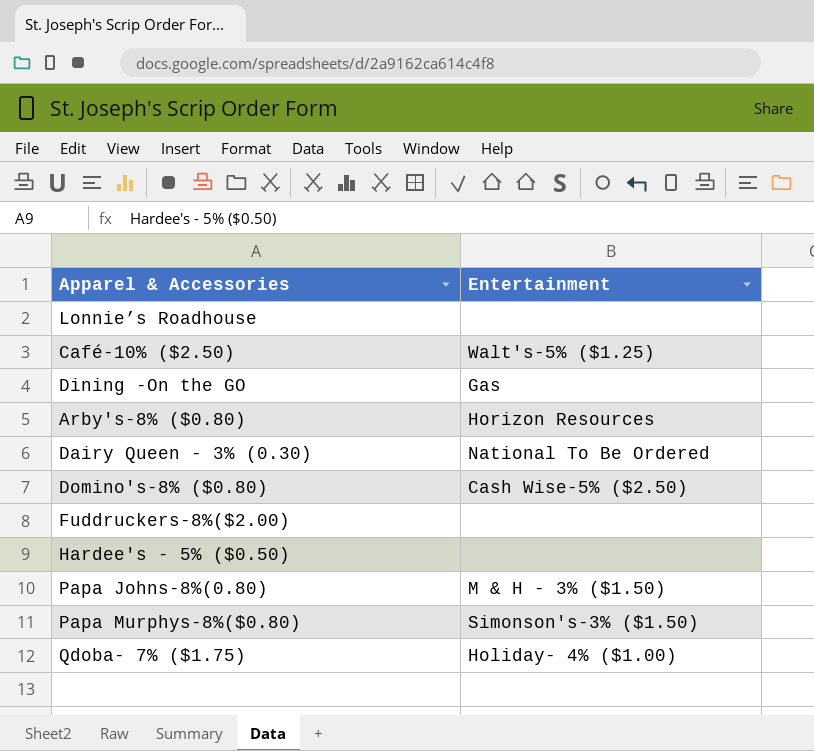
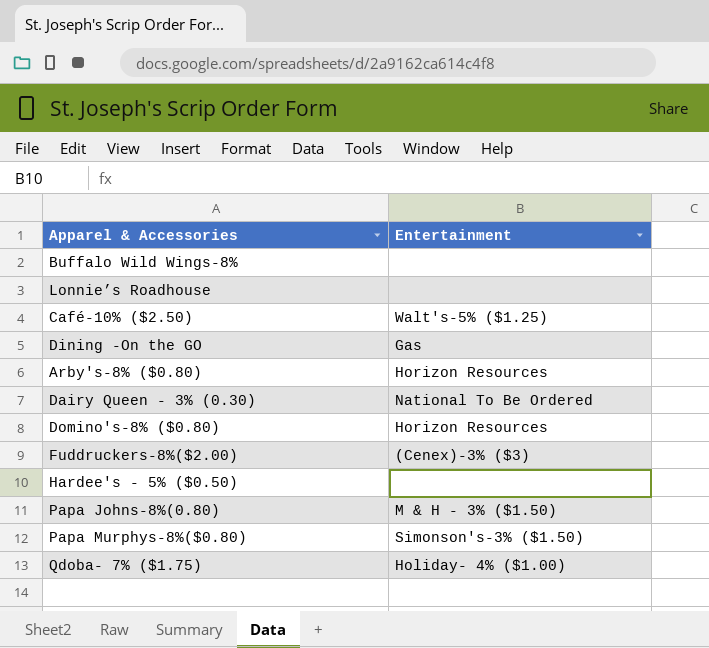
row Buffalo Wild Wings-8%: none -> none
Domino's-8% ($0.80) | Entertainment: Cash Wise-5% ($2.50) -> Horizon Resources
Fuddruckers-8%($2.00) | Entertainment: none -> (Cenex)-3% ($3)

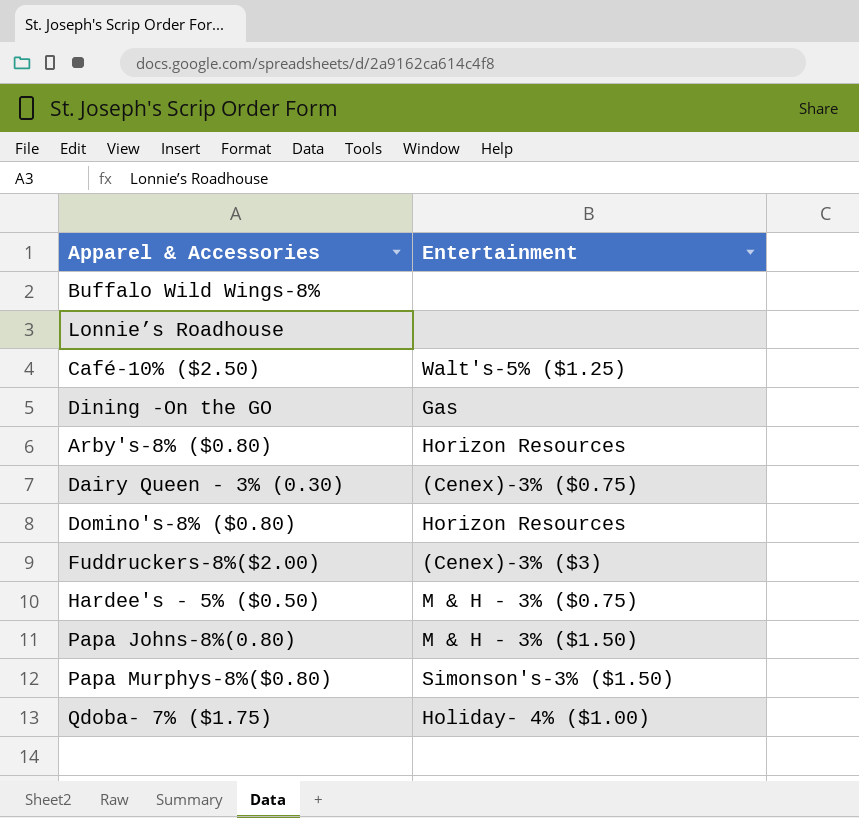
Dairy Queen - 3% (0.30) | Entertainment: National To Be Ordered -> (Cenex)-3% ($0.75)
Hardee's - 5% ($0.50) | Entertainment: none -> M & H - 3% ($0.75)

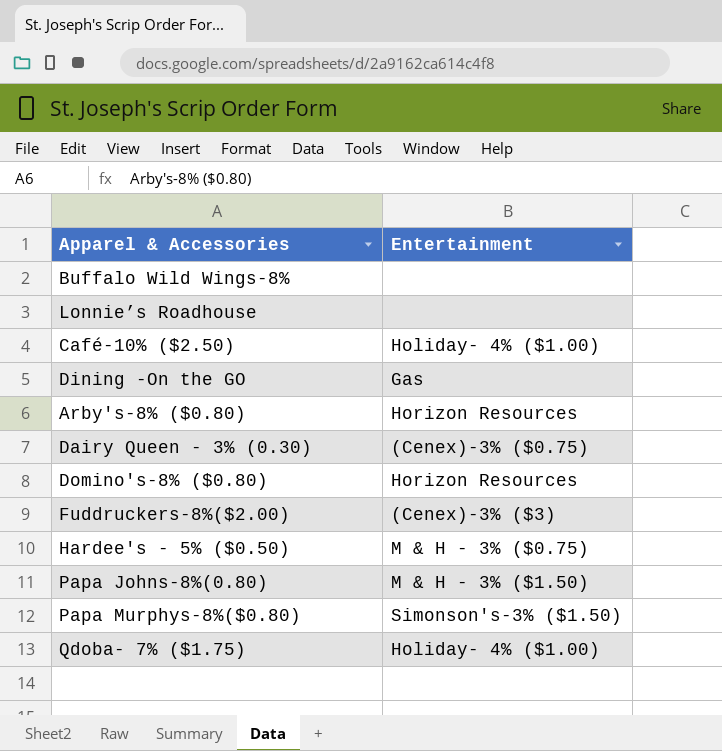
Café-10% ($2.50) | Entertainment: Walt's-5% ($1.25) -> Holiday- 4% ($1.00)

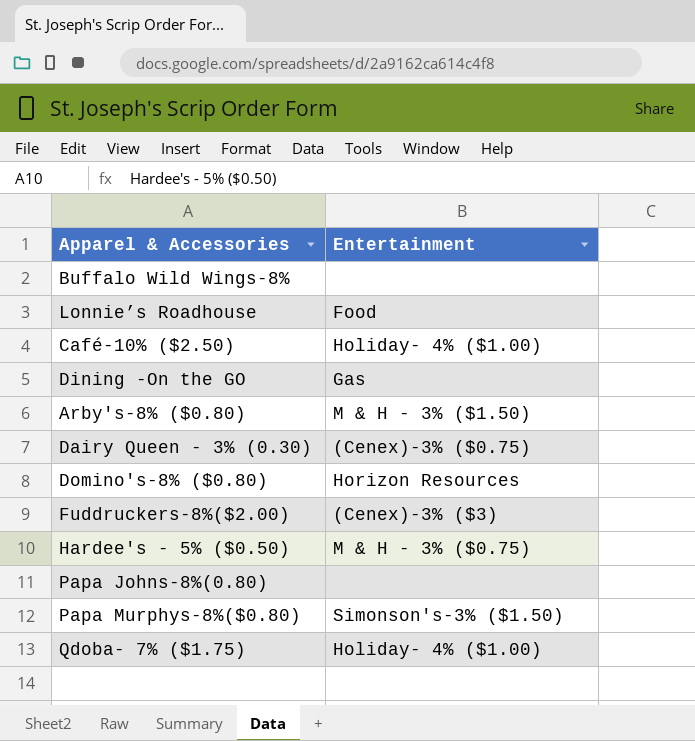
Lonnie’s Roadhouse | Entertainment: none -> Food
Arby's-8% ($0.80) | Entertainment: Horizon Resources -> M & H - 3% ($1.50)
Papa Johns-8%(0.80) | Entertainment: M & H - 3% ($1.50) -> none

